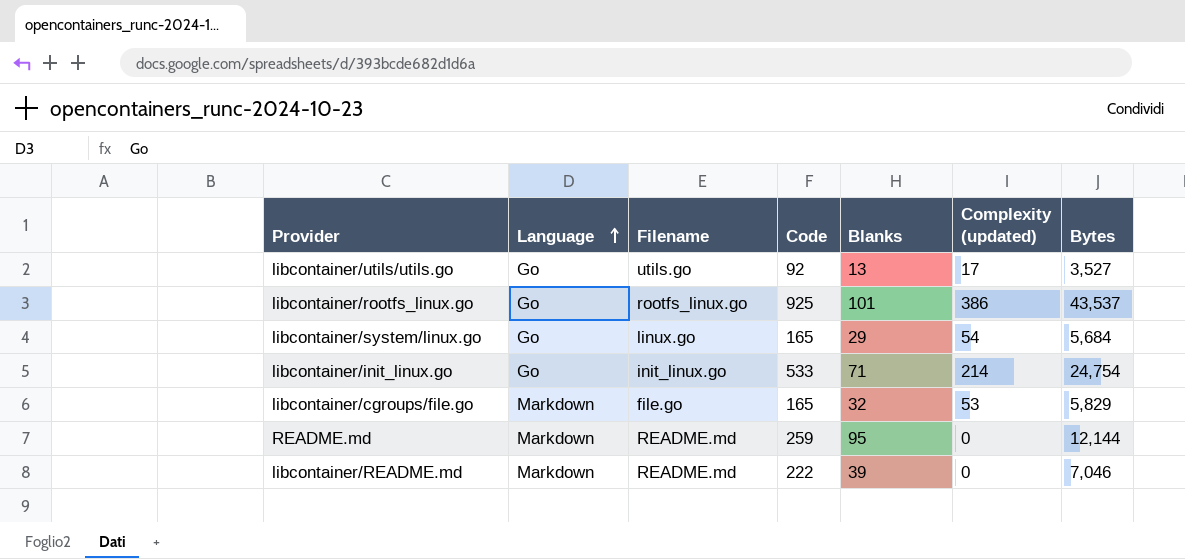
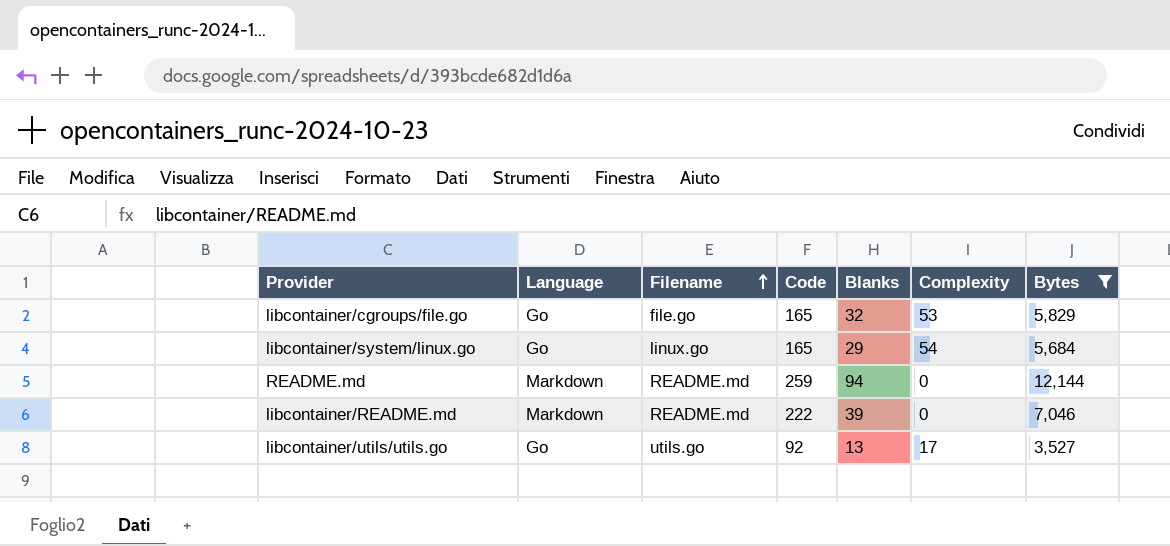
filter: none -> Bytes <= 12,144
row order: Language ascending -> Filename ascending
column name: Complexity (updated) -> Complexity
libcontainer/cgroups/file.go | Language: Markdown -> Go
README.md | Blanks: 95 -> 94

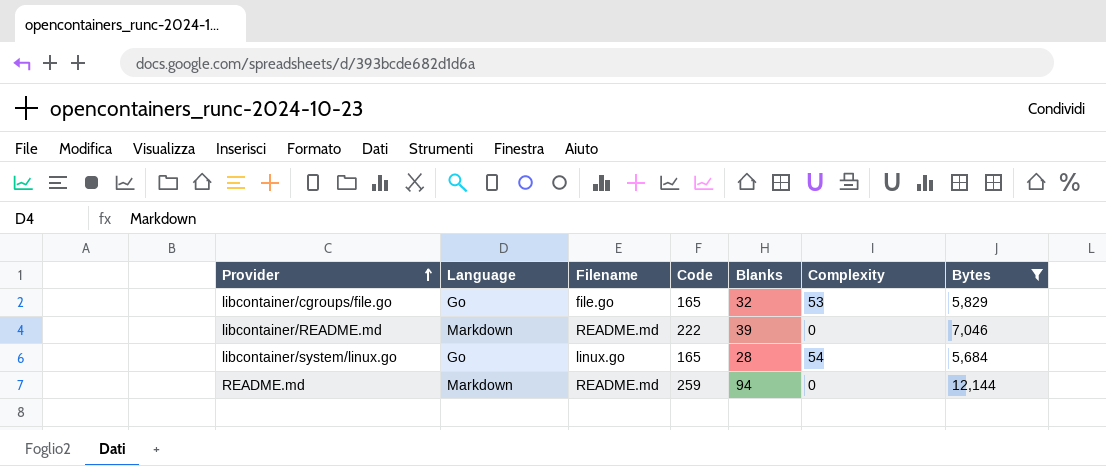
row order: Filename ascending -> Provider ascending
row libcontainer/utils/utils.go: Go | utils.go | 92 | 13 | 17 | 3,527 -> none
libcontainer/system/linux.go | Blanks: 29 -> 28

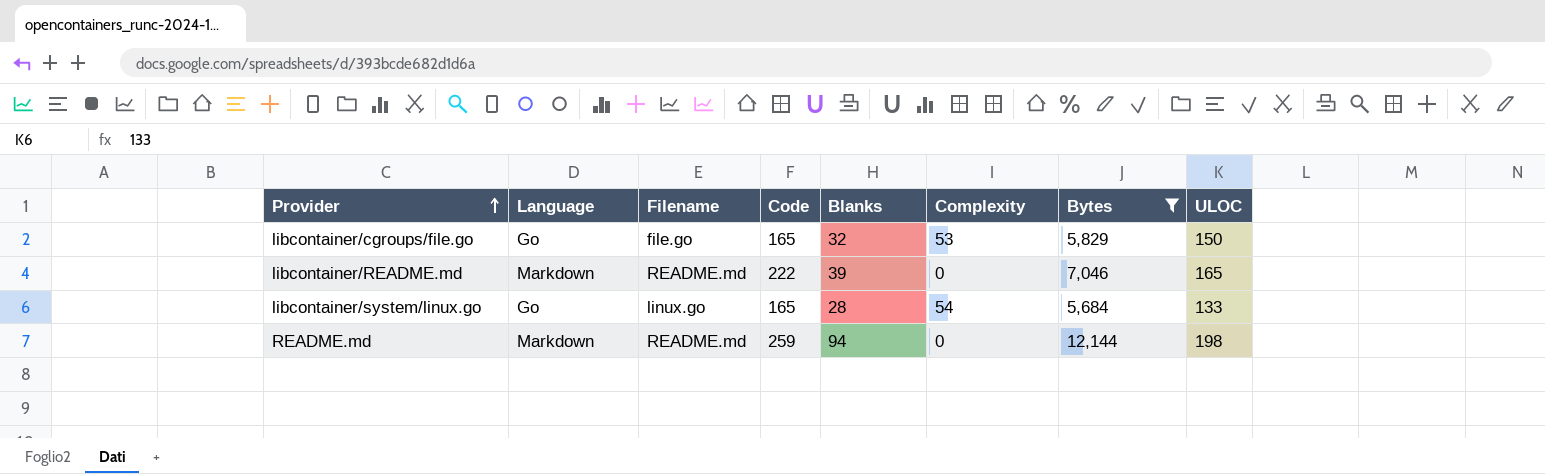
column ULOC | position: none -> 8

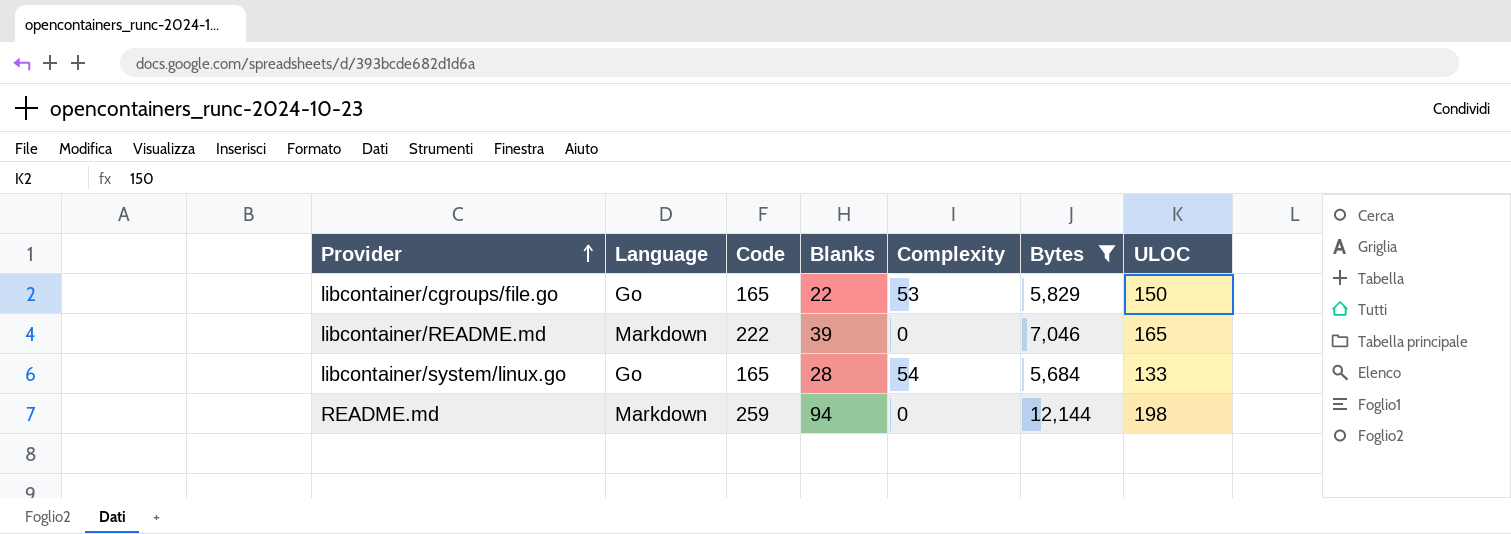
column Filename | position: 3 -> none
libcontainer/cgroups/file.go | Blanks: 32 -> 22

